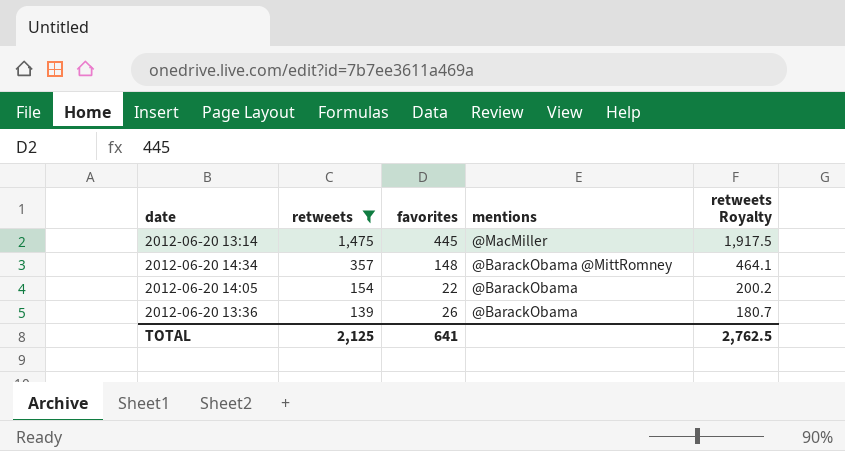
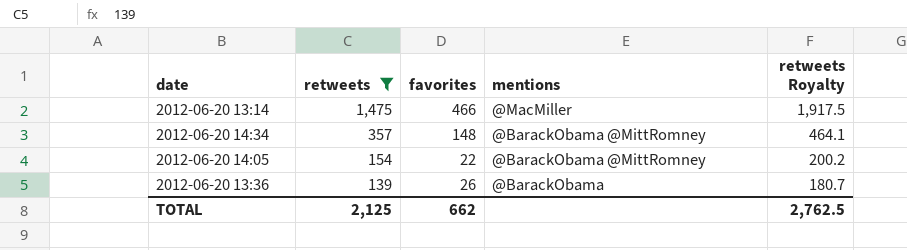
2012-06-20 13:14 | favorites: 445 -> 466
2012-06-20 14:05 | mentions: @BarackObama -> @BarackObama @MittRomney
TOTAL | favorites: 641 -> 662

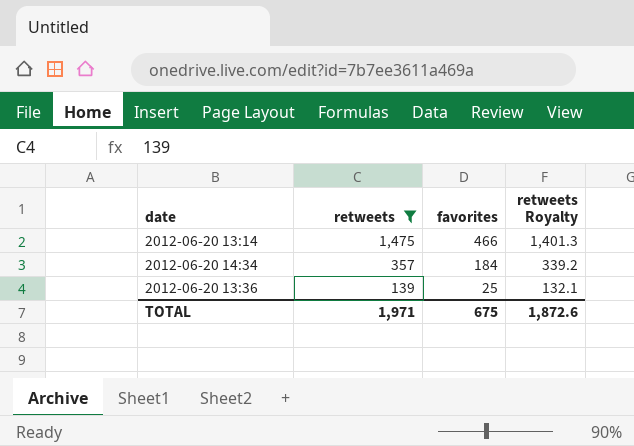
column mentions | position: 4 -> none
column retweets Royalty | formula: [retweets] * 1.3 -> [retweets] * 0.95
row 2012-06-20 14:05: 154 | 22 | @BarackObama @MittRomney | 200.2 -> none
2012-06-20 14:34 | favorites: 148 -> 184
2012-06-20 13:36 | favorites: 26 -> 25
TOTAL | retweets: 2,125 -> 1,971
TOTAL | favorites: 662 -> 675
TOTAL | retweets Royalty: 2,762.5 -> 1,872.6

